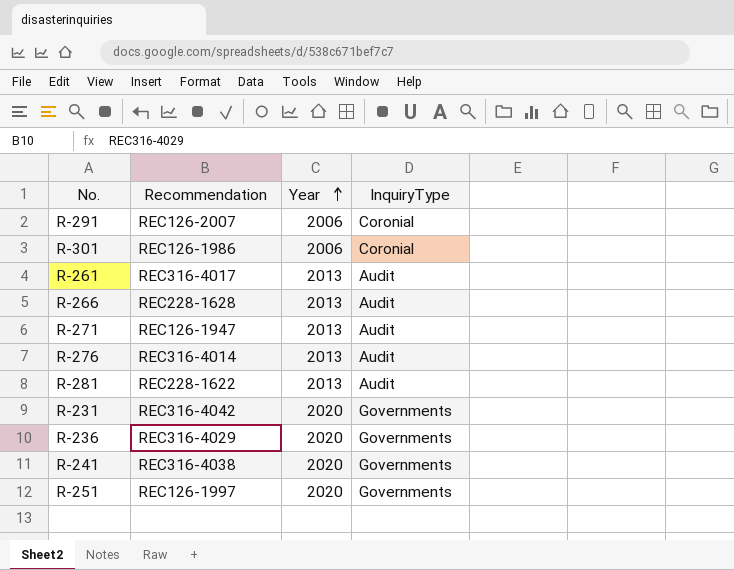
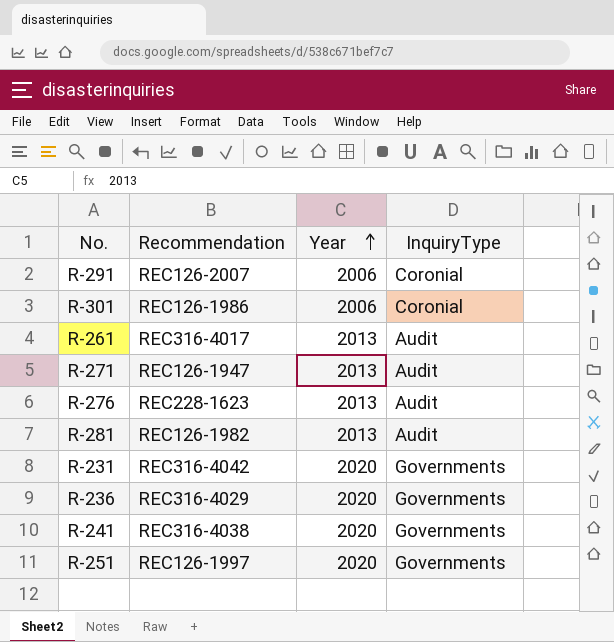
row R-266: REC228-1628 | 2013 | Audit -> none
R-276 | Recommendation: REC316-4014 -> REC228-1623
R-281 | Recommendation: REC228-1622 -> REC126-1982

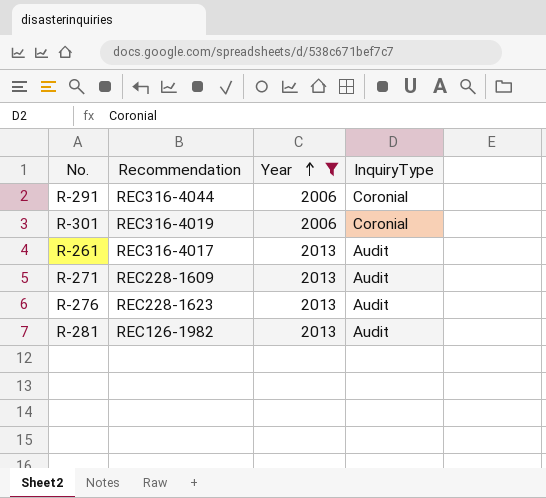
filter: none -> Year != 2020
R-291 | Recommendation: REC126-2007 -> REC316-4044
R-301 | Recommendation: REC126-1986 -> REC316-4019
R-271 | Recommendation: REC126-1947 -> REC228-1609

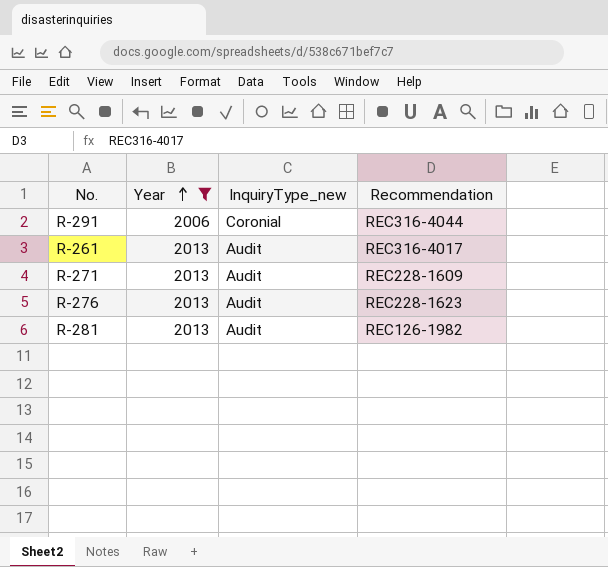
column name: InquiryType -> InquiryType_new
column Recommendation | position: 2 -> 4
row R-301: REC316-4019 | 2006 | Coronial -> none

